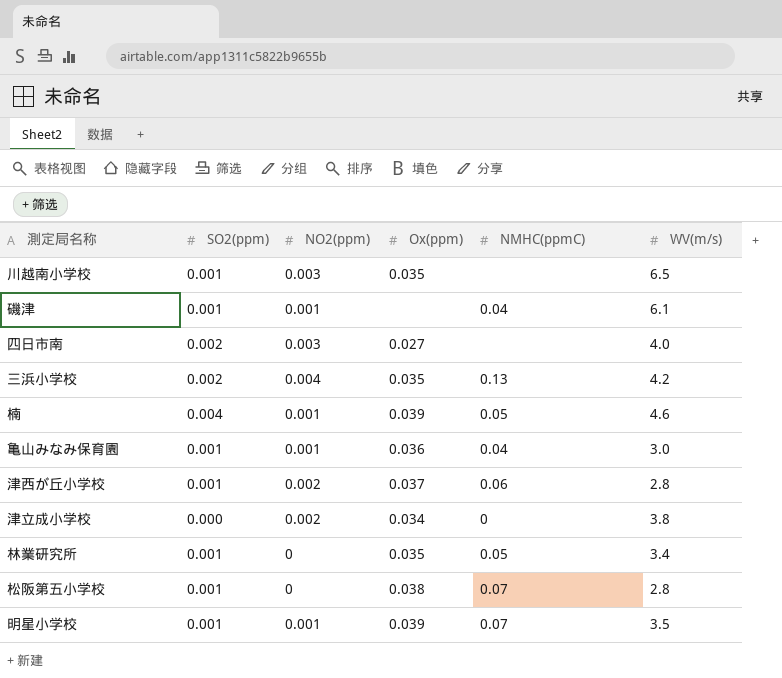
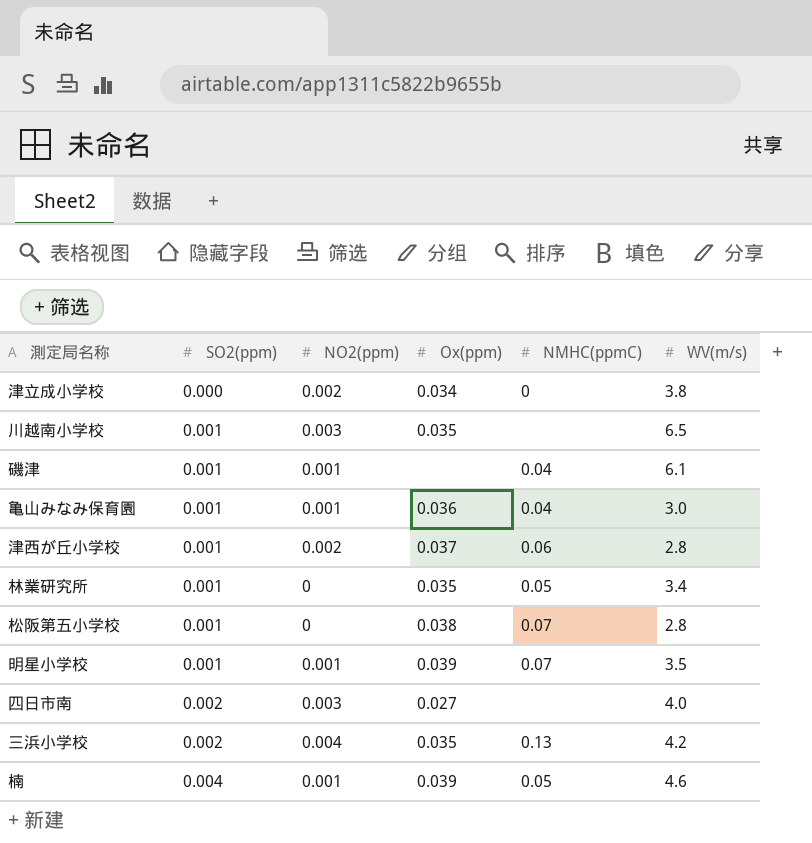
row order: none -> SO2(ppm) ascending

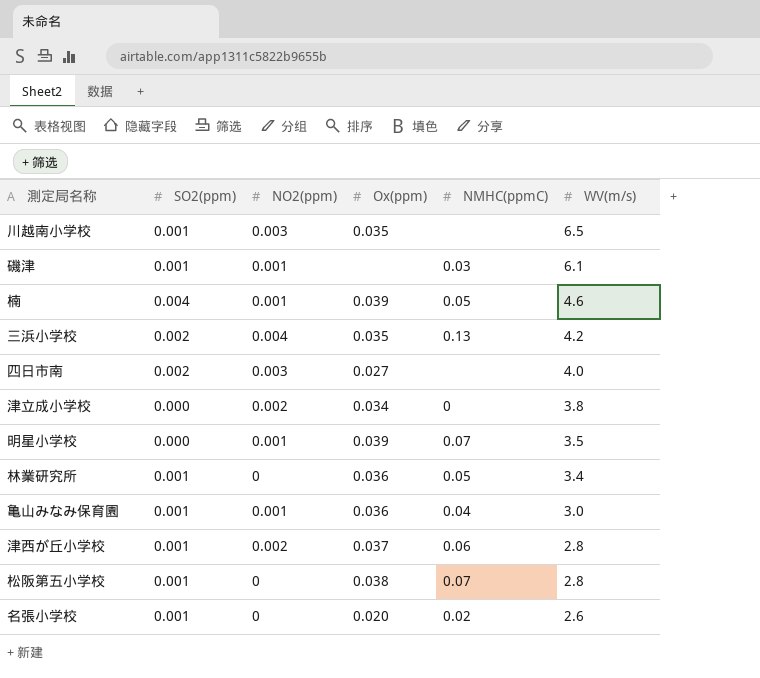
row order: SO2(ppm) ascending -> WV(m/s) descending
磯津 | NMHC(ppmC): 0.04 -> 0.03
明星小学校 | SO2(ppm): 0.001 -> 0.000
林業研究所 | Ox(ppm): 0.035 -> 0.036
row 名張小学校: none -> 0.001 | 0 | 0.020 | 0.02 | 2.6

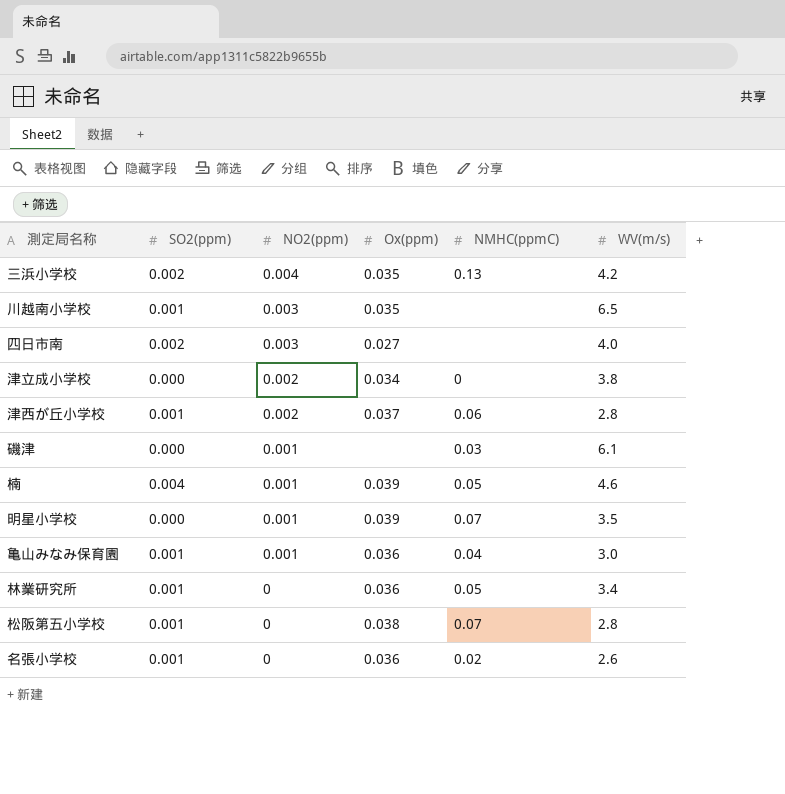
row order: WV(m/s) descending -> NO2(ppm) descending
磯津 | SO2(ppm): 0.001 -> 0.000
名張小学校 | Ox(ppm): 0.020 -> 0.036

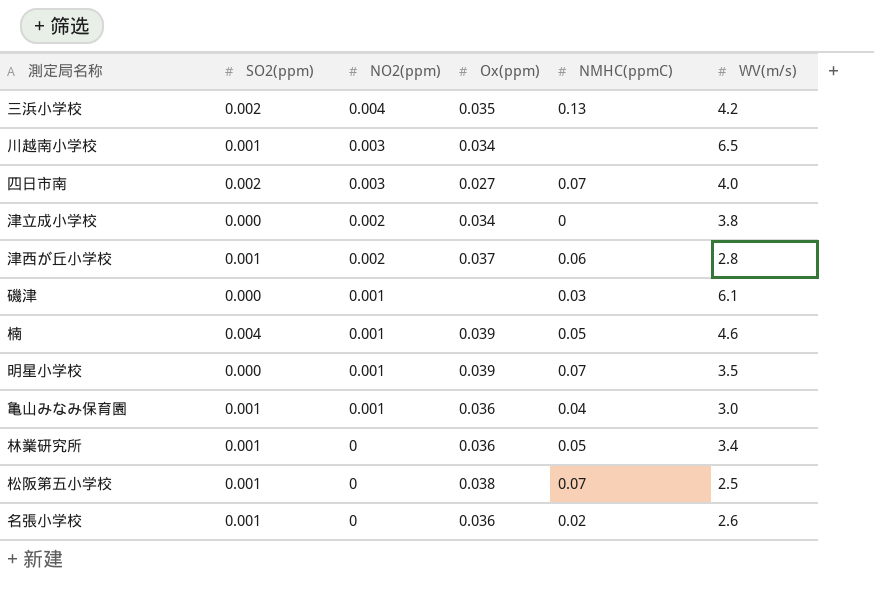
川越南小学校 | Ox(ppm): 0.035 -> 0.034
四日市南 | NMHC(ppmC): none -> 0.07
松阪第五小学校 | WV(m/s): 2.8 -> 2.5

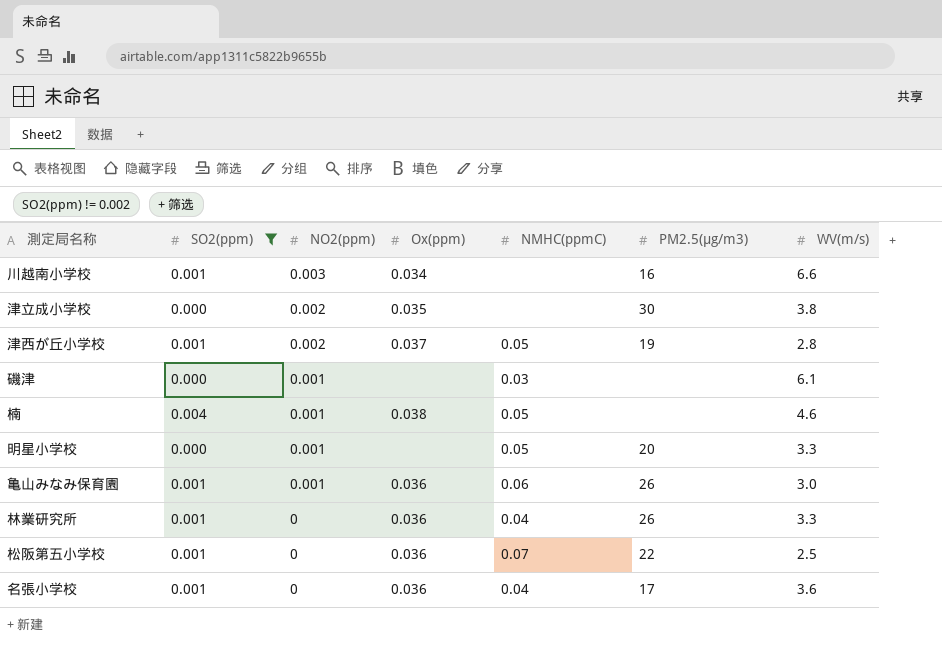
filter: none -> SO2(ppm) != 0.002
column PM2.5(μg/m3) | position: none -> 6
川越南小学校 | WV(m/s): 6.5 -> 6.6
津立成小学校 | Ox(ppm): 0.034 -> 0.035
津立成小学校 | NMHC(ppmC): 0 -> none
津西が丘小学校 | NMHC(ppmC): 0.06 -> 0.05
楠 | Ox(ppm): 0.039 -> 0.038
明星小学校 | Ox(ppm): 0.039 -> none
明星小学校 | NMHC(ppmC): 0.07 -> 0.05
明星小学校 | WV(m/s): 3.5 -> 3.3
亀山みなみ保育園 | NMHC(ppmC): 0.04 -> 0.06
林業研究所 | NMHC(ppmC): 0.05 -> 0.04
林業研究所 | WV(m/s): 3.4 -> 3.3
松阪第五小学校 | Ox(ppm): 0.038 -> 0.036
名張小学校 | NMHC(ppmC): 0.02 -> 0.04
名張小学校 | WV(m/s): 2.6 -> 3.6

